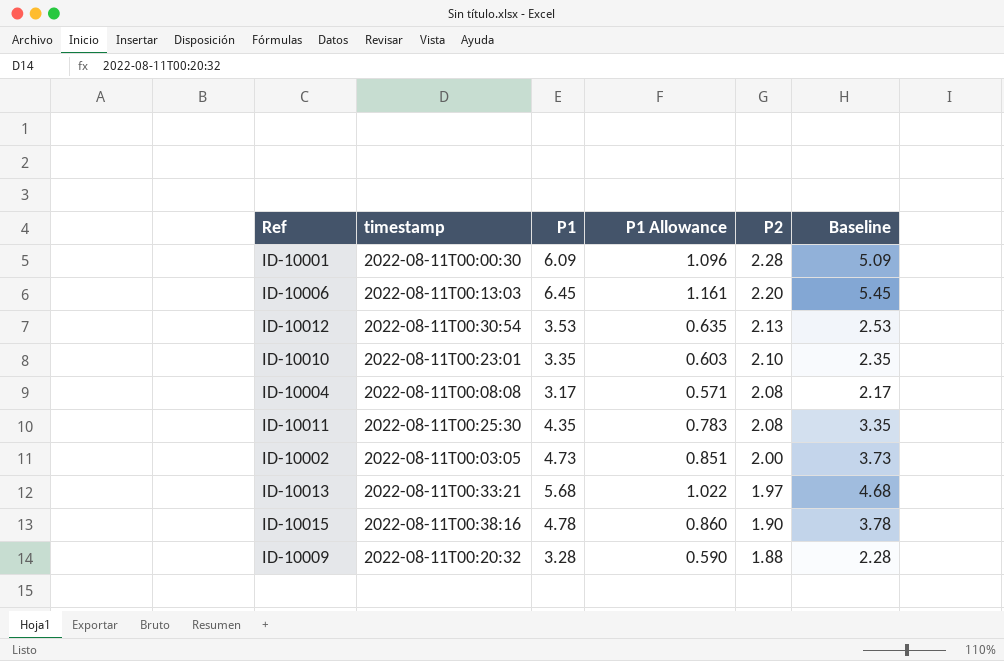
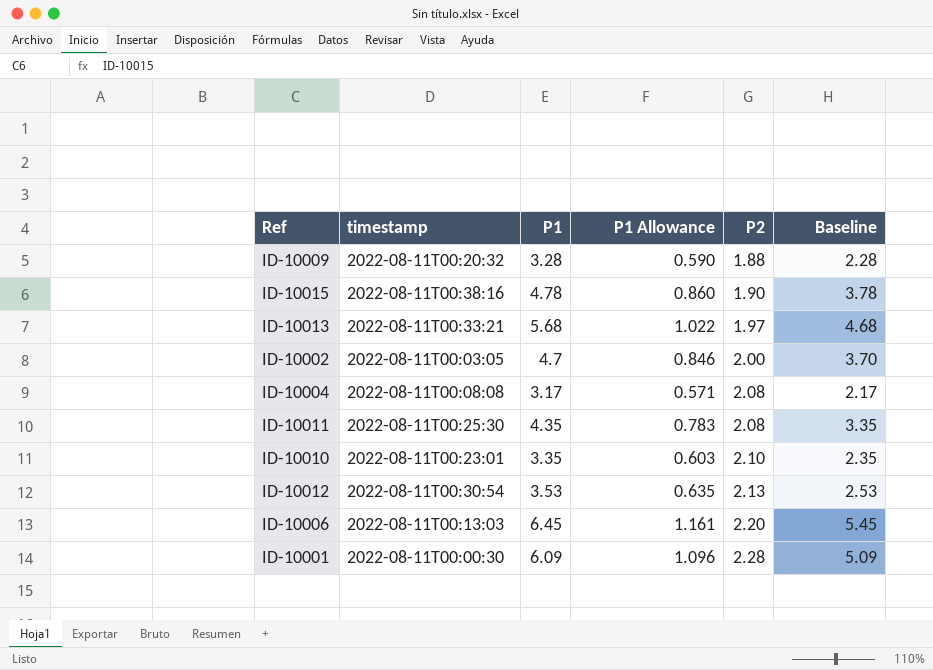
row order: P2 descending -> P2 ascending
ID-10002 | P1: 4.73 -> 4.7
ID-10002 | P1 Allowance: 0.851 -> 0.846
ID-10002 | Baseline: 3.73 -> 3.70

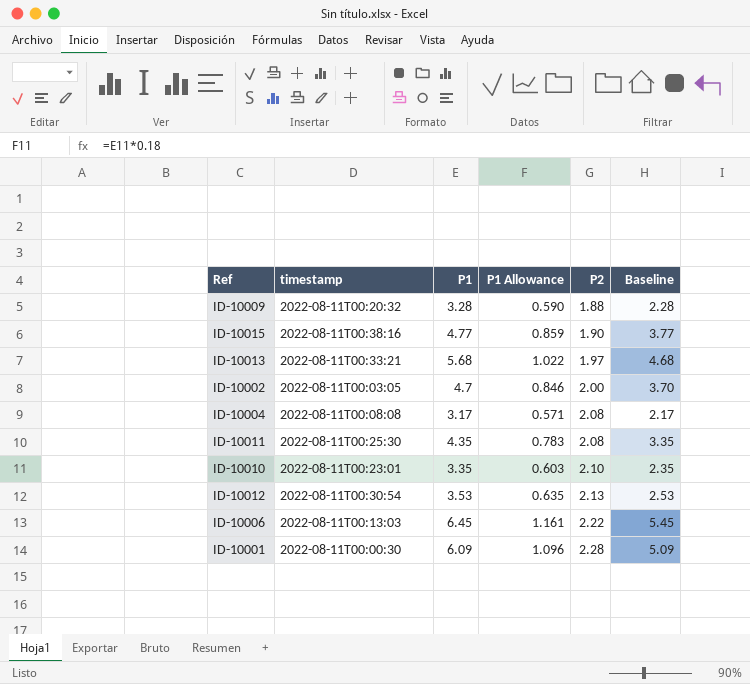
ID-10015 | P1: 4.78 -> 4.77
ID-10015 | P1 Allowance: 0.860 -> 0.859
ID-10015 | Baseline: 3.78 -> 3.77
ID-10006 | P2: 2.20 -> 2.22

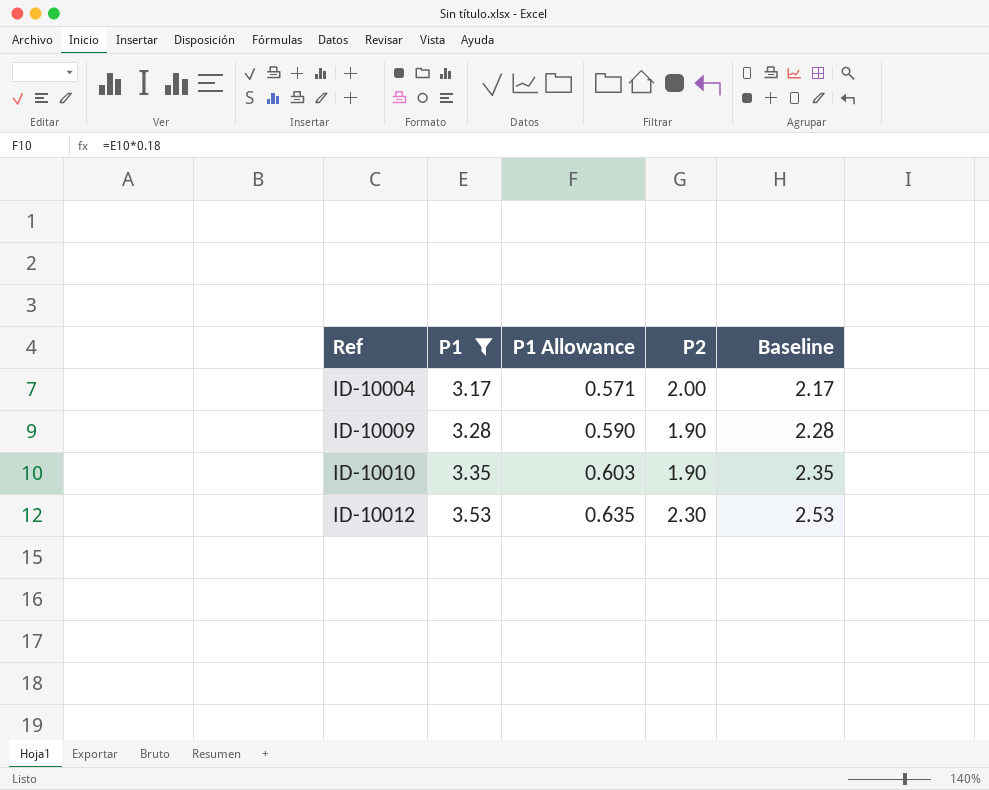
filter: none -> P1 <= 3.53
row order: P2 ascending -> Ref ascending
column timestamp | position: 2 -> none
ID-10004 | P2: 2.08 -> 2.00
ID-10009 | P2: 1.88 -> 1.90
ID-10010 | P2: 2.10 -> 1.90
ID-10012 | P2: 2.13 -> 2.30

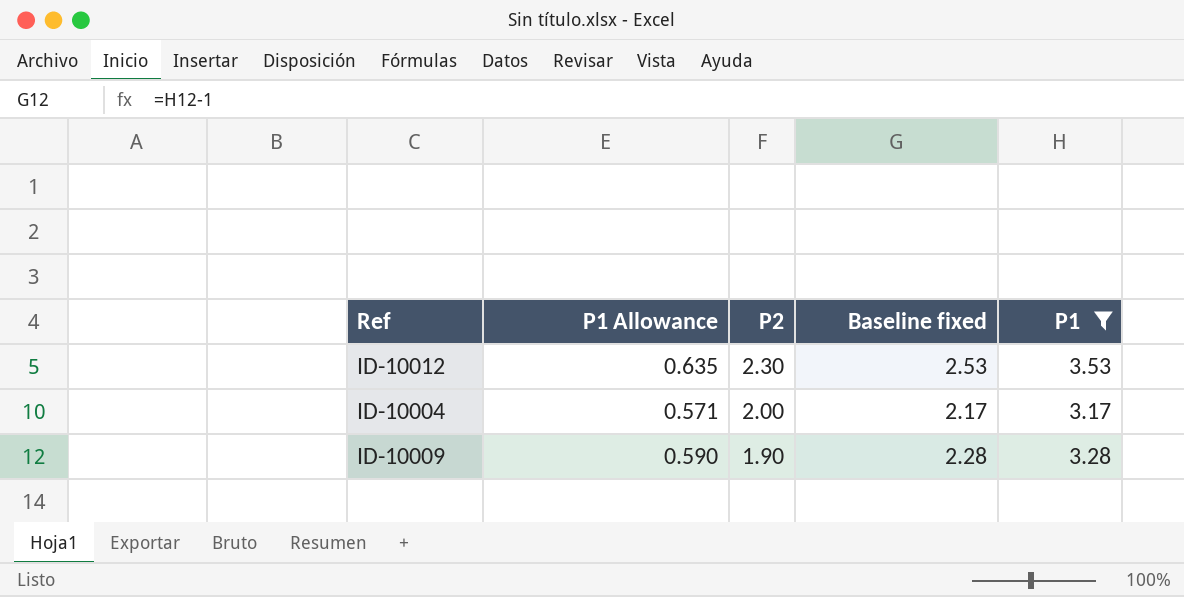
row order: Ref ascending -> P2 descending
column name: Baseline -> Baseline fixed
column P1 | position: 2 -> 5
row ID-10010: 3.35 | 0.603 | 1.90 | 2.35 -> none

